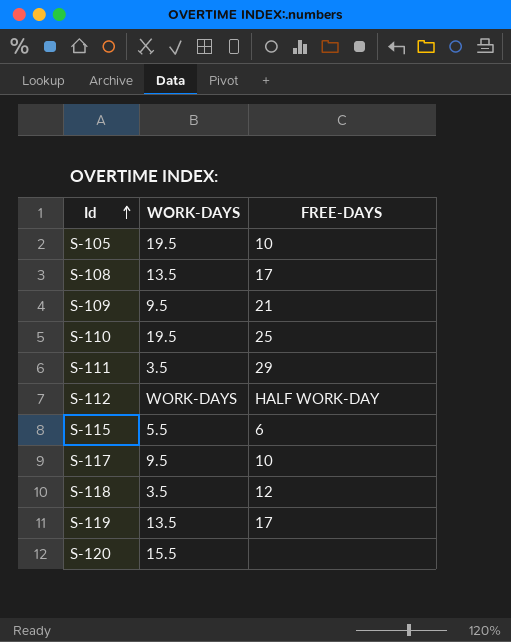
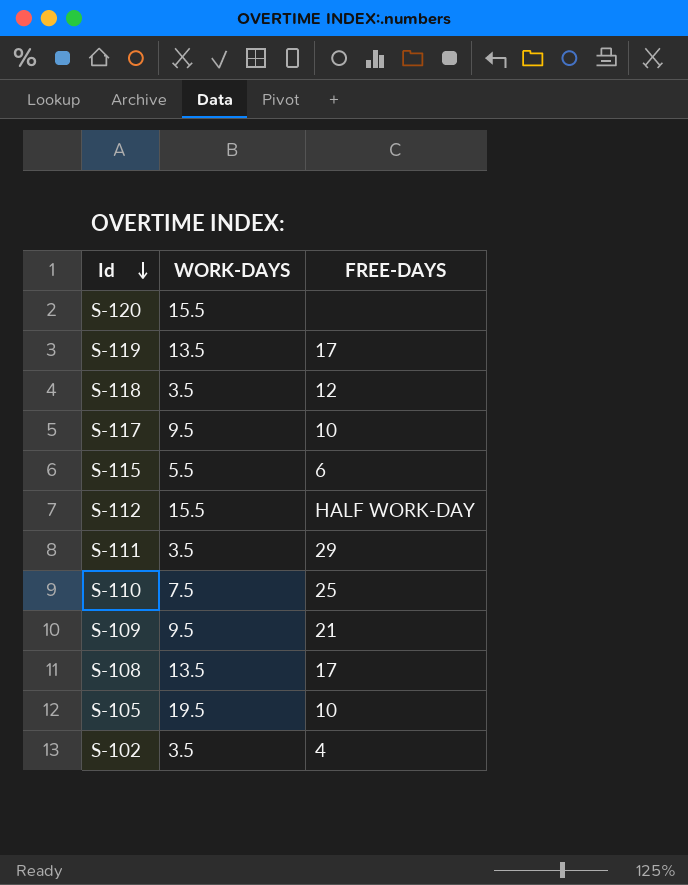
row order: Id ascending -> Id descending
S-112 | WORK-DAYS: WORK-DAYS -> 15.5
S-110 | WORK-DAYS: 19.5 -> 7.5
row S-102: none -> 3.5 | 4

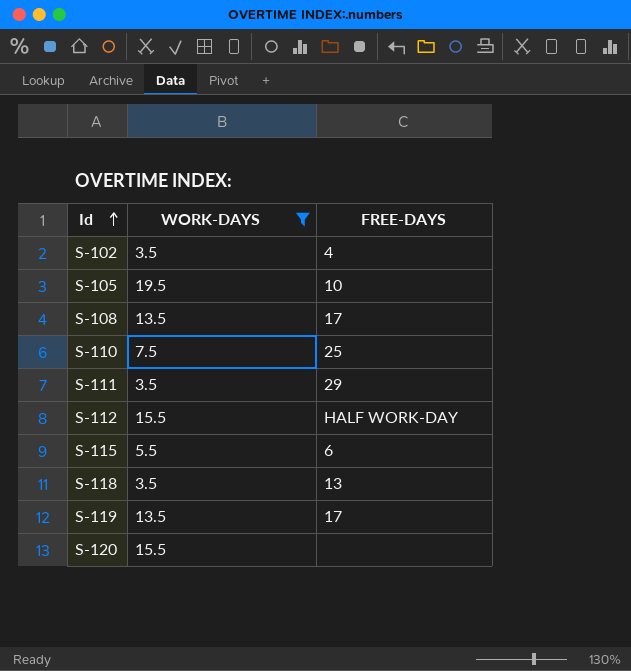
filter: none -> WORK-DAYS != 9.5
row order: Id descending -> Id ascending
S-118 | FREE-DAYS: 12 -> 13

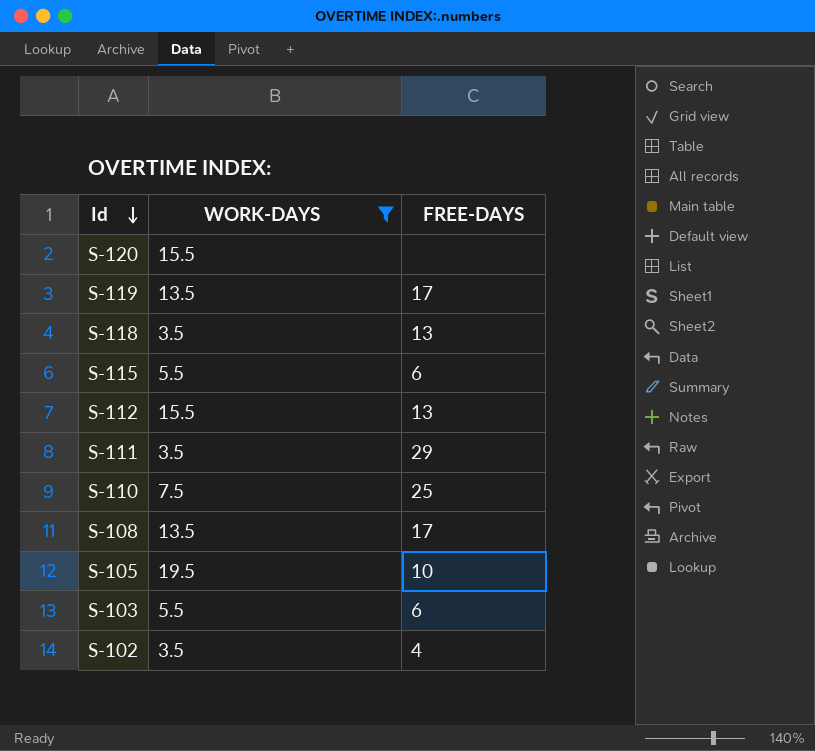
row order: Id ascending -> Id descending
S-112 | FREE-DAYS: HALF WORK-DAY -> 13
row S-103: none -> 5.5 | 6

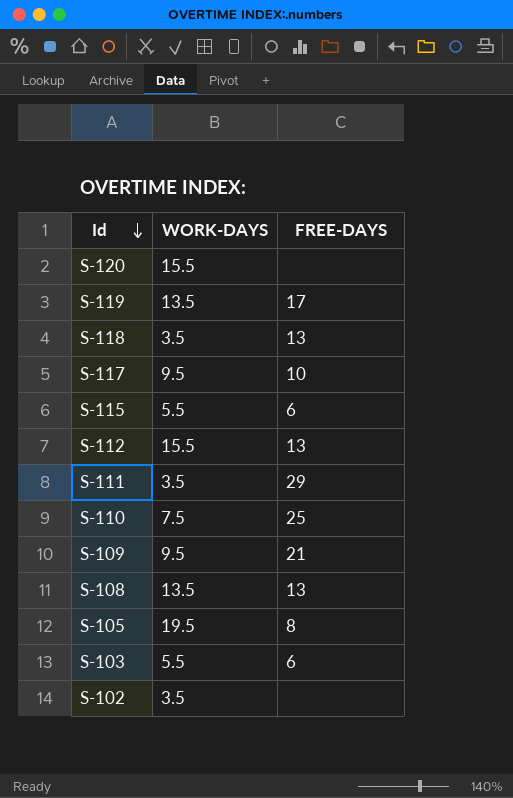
filter: WORK-DAYS != 9.5 -> none
S-108 | FREE-DAYS: 17 -> 13
S-105 | FREE-DAYS: 10 -> 8
S-102 | FREE-DAYS: 4 -> none

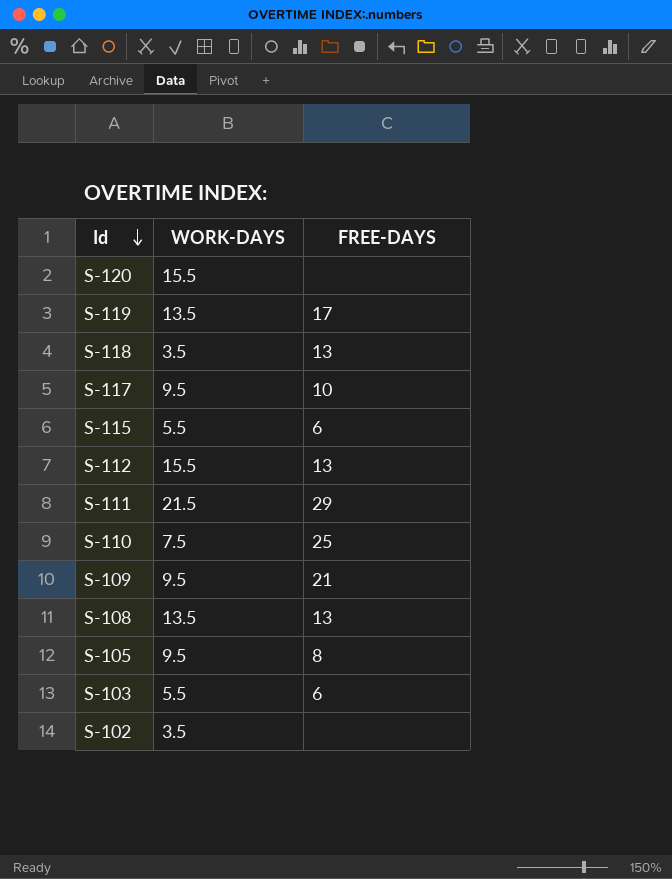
S-111 | WORK-DAYS: 3.5 -> 21.5
S-105 | WORK-DAYS: 19.5 -> 9.5

